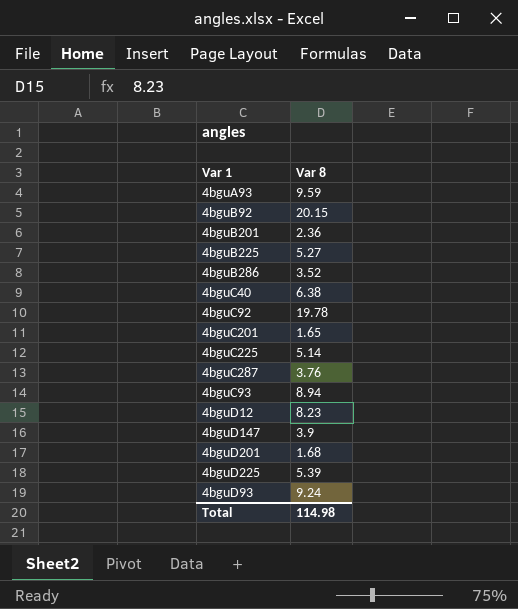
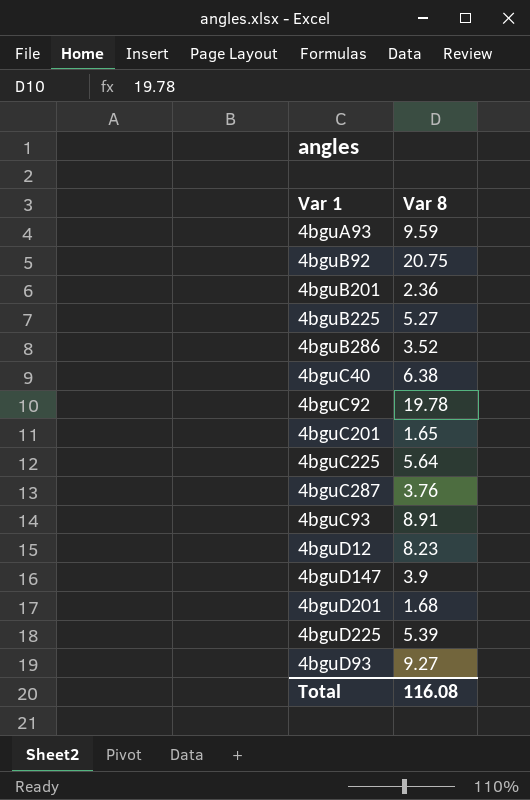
4bguB92 | Var 8: 20.15 -> 20.75
4bguC225 | Var 8: 5.14 -> 5.64
4bguC93 | Var 8: 8.94 -> 8.91
4bguD93 | Var 8: 9.24 -> 9.27
Total | Var 8: 114.98 -> 116.08

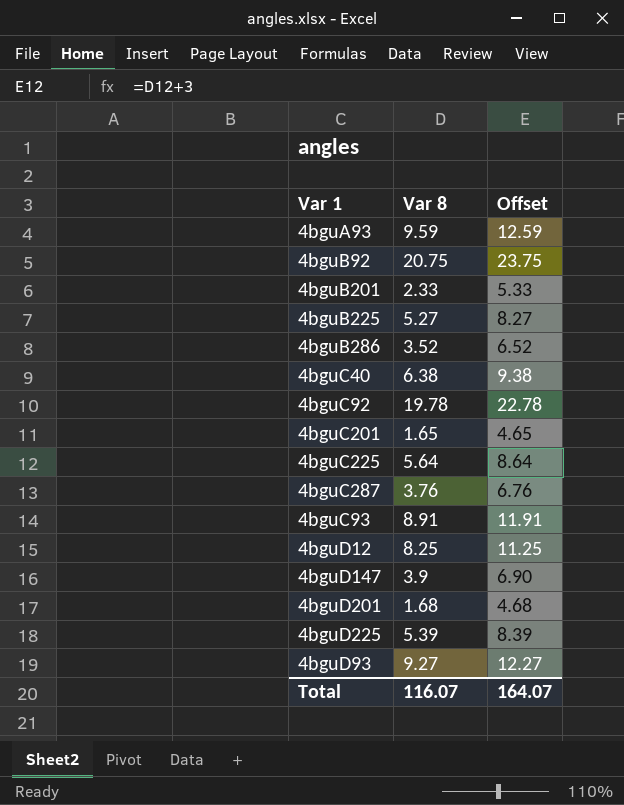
column Offset | formula: none -> [Var 8] + 3
4bguB201 | Var 8: 2.36 -> 2.33
4bguD12 | Var 8: 8.23 -> 8.25
Total | Var 8: 116.08 -> 116.07

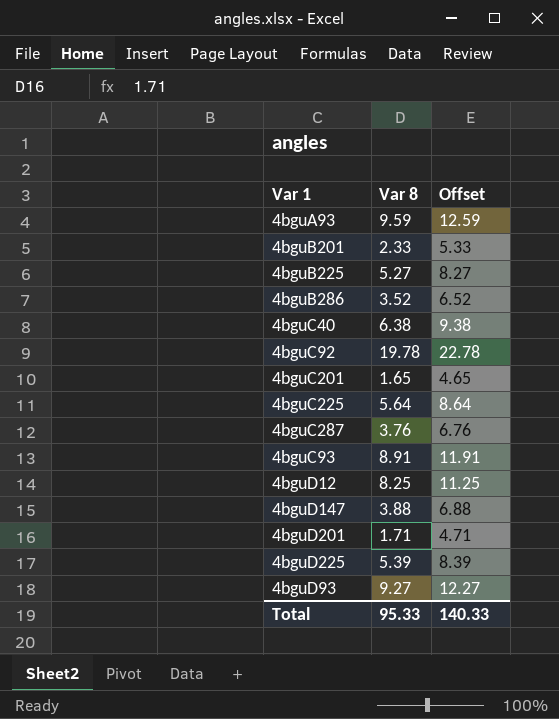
row 4bguB92: 20.75 | 23.75 -> none
4bguD147 | Var 8: 3.9 -> 3.88
4bguD147 | Offset: 6.90 -> 6.88
4bguD201 | Var 8: 1.68 -> 1.71
4bguD201 | Offset: 4.68 -> 4.71
Total | Var 8: 116.07 -> 95.33
Total | Offset: 164.07 -> 140.33

